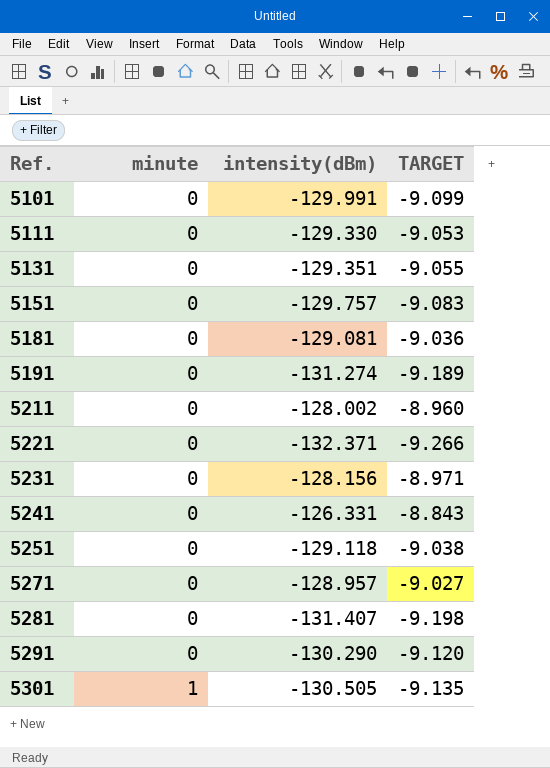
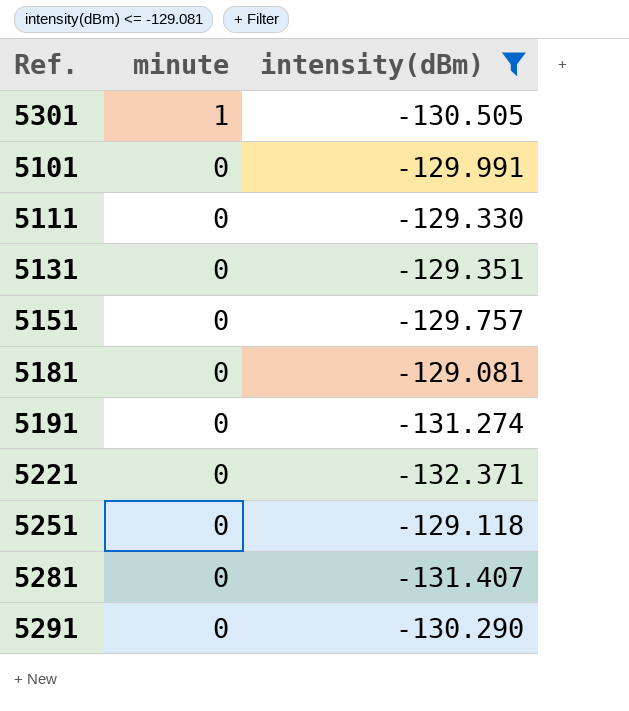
filter: none -> intensity(dBm) <= -129.081
row order: Ref. ascending -> minute descending
column TARGET | formula: [intensity(dBm)] * 0.07 -> none

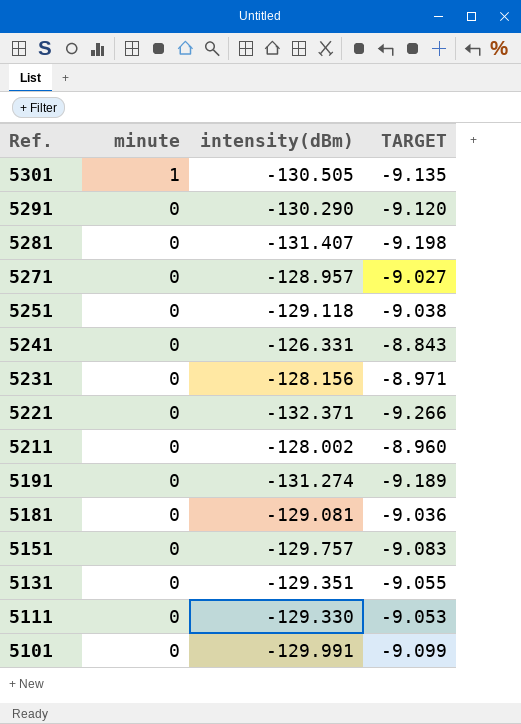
filter: intensity(dBm) <= -129.081 -> none
row order: minute descending -> Ref. descending
column TARGET | formula: none -> [intensity(dBm)] * 0.07

